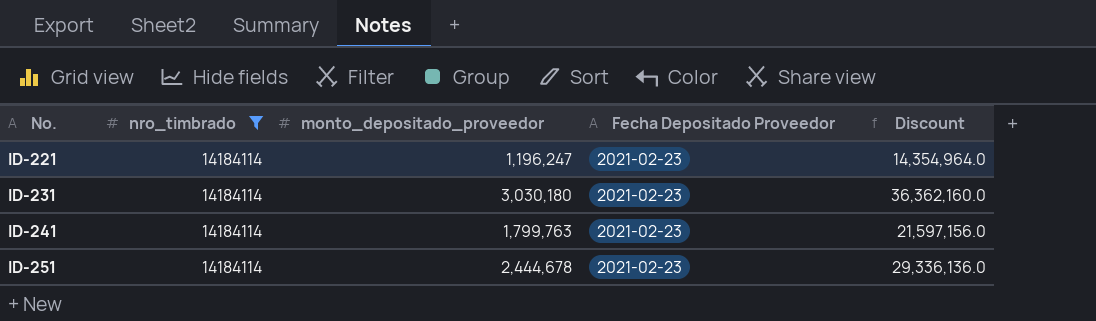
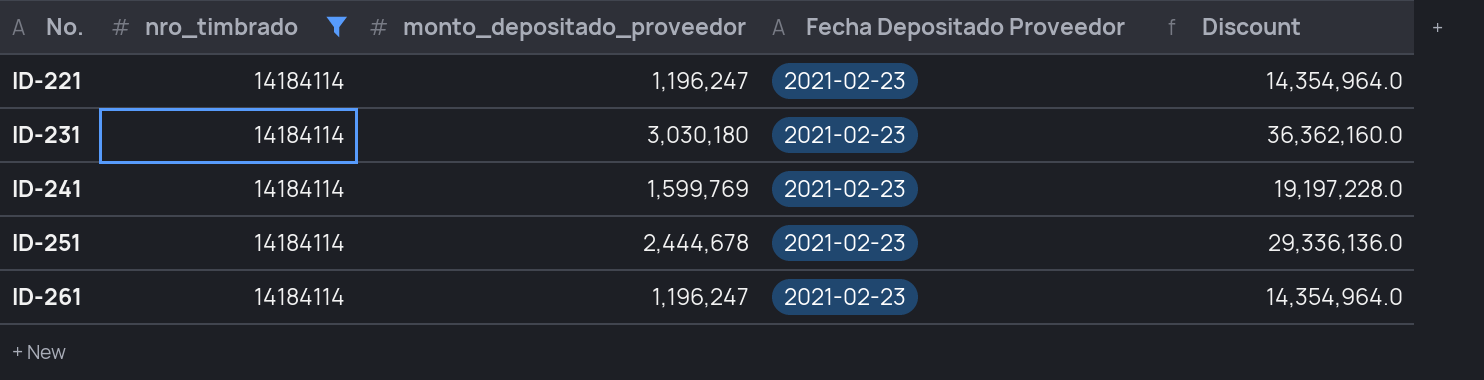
ID-241 | monto_depositado_proveedor: 1,799,763 -> 1,599,769
ID-241 | Discount: 21,597,156.0 -> 19,197,228.0
row ID-261: none -> 14184114 | 1,196,247 | 2021-02-23 | 14,354,964.0

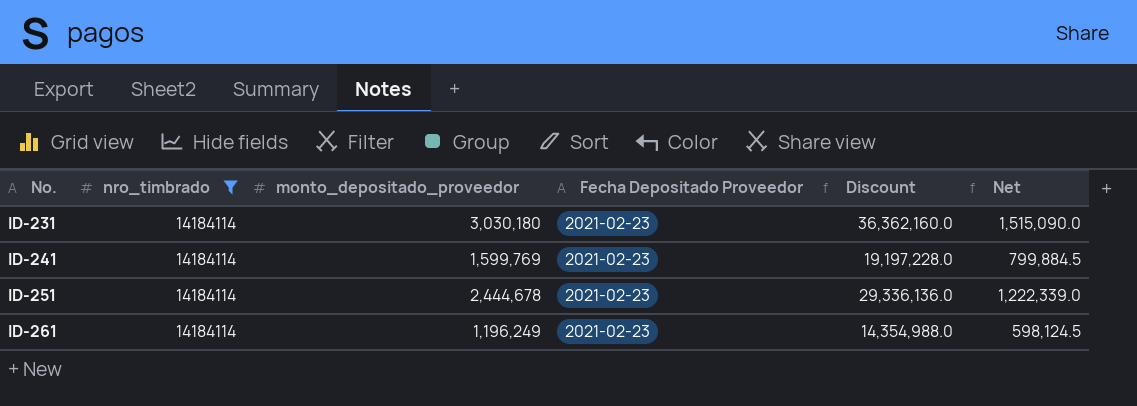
column Net | formula: none -> [monto_depositado_proveedor] * 0.5
row ID-221: 14184114 | 1,196,247 | 2021-02-23 | 14,354,964.0 -> none
ID-261 | monto_depositado_proveedor: 1,196,247 -> 1,196,249
ID-261 | Discount: 14,354,964.0 -> 14,354,988.0

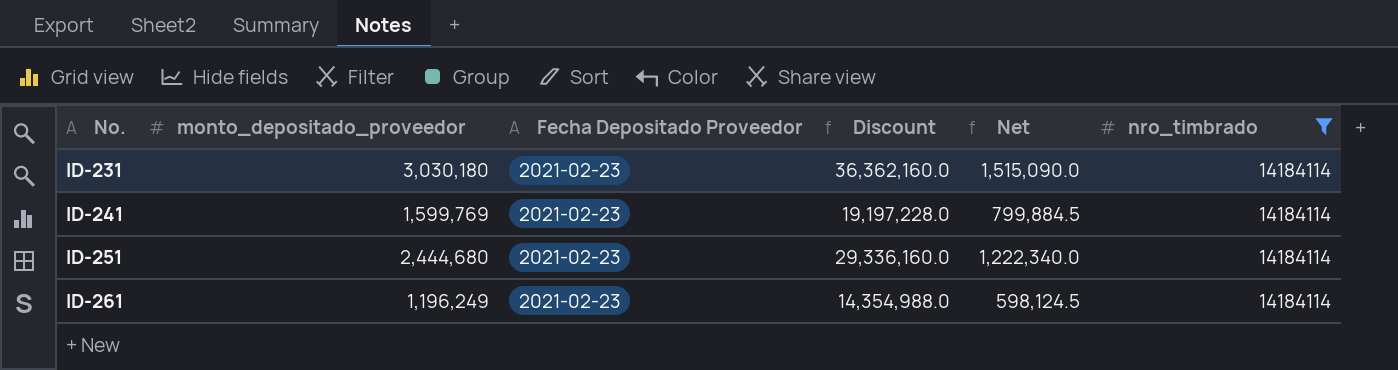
column nro_timbrado | position: 2 -> 6
ID-251 | monto_depositado_proveedor: 2,444,678 -> 2,444,680
ID-251 | Discount: 29,336,136.0 -> 29,336,160.0
ID-251 | Net: 1,222,339.0 -> 1,222,340.0

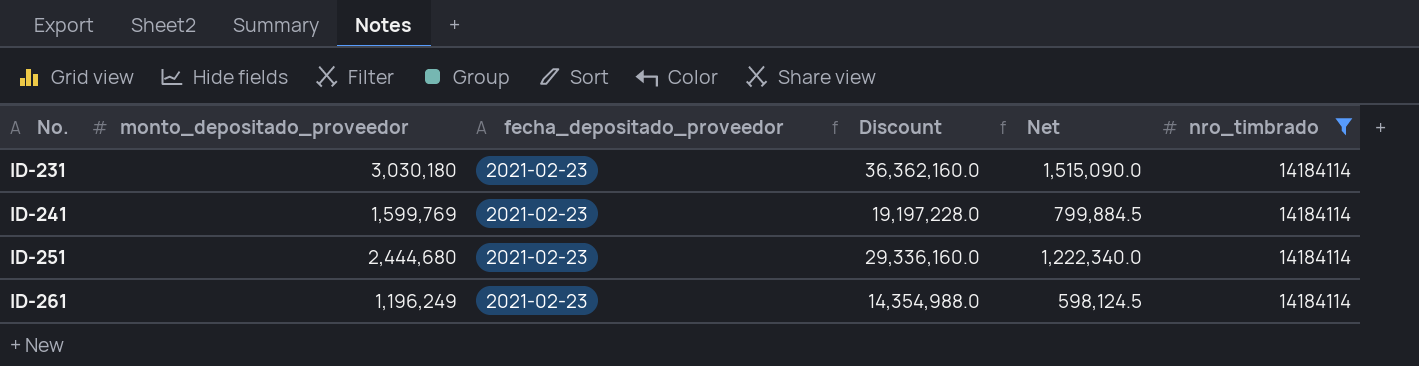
column name: Fecha Depositado Proveedor -> fecha_depositado_proveedor

